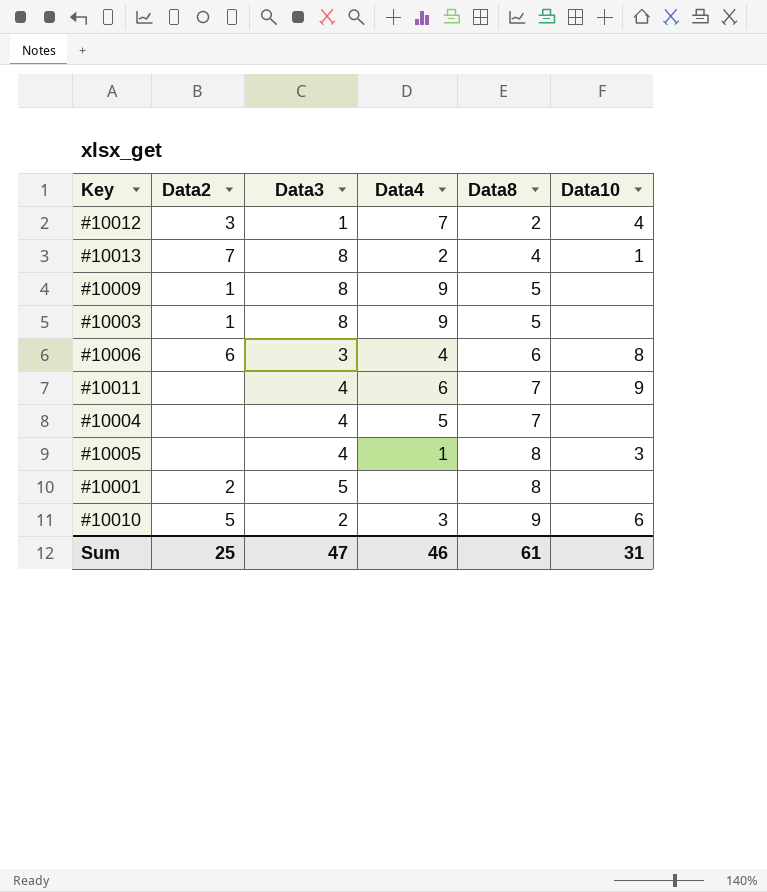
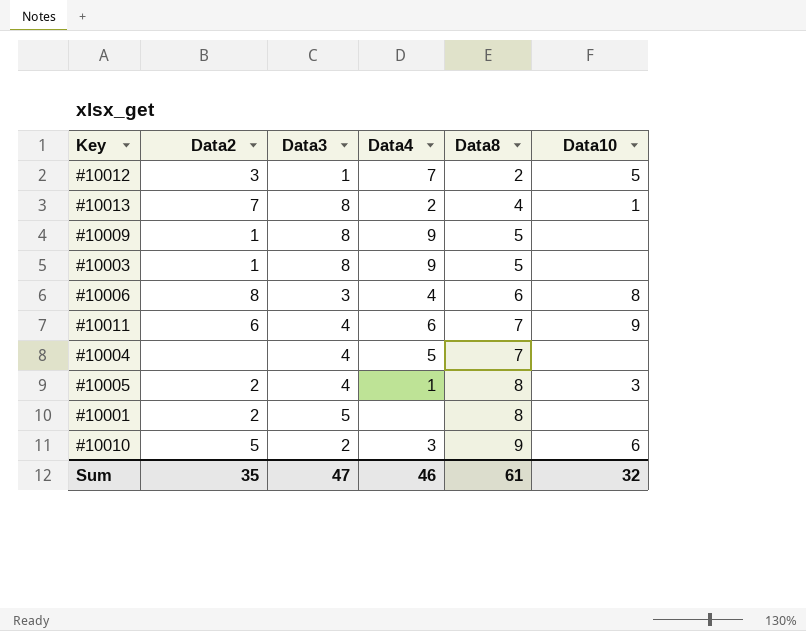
#10012 | Data10: 4 -> 5
#10006 | Data2: 6 -> 8
#10011 | Data2: none -> 6
#10005 | Data2: none -> 2
Sum | Data2: 25 -> 35
Sum | Data10: 31 -> 32

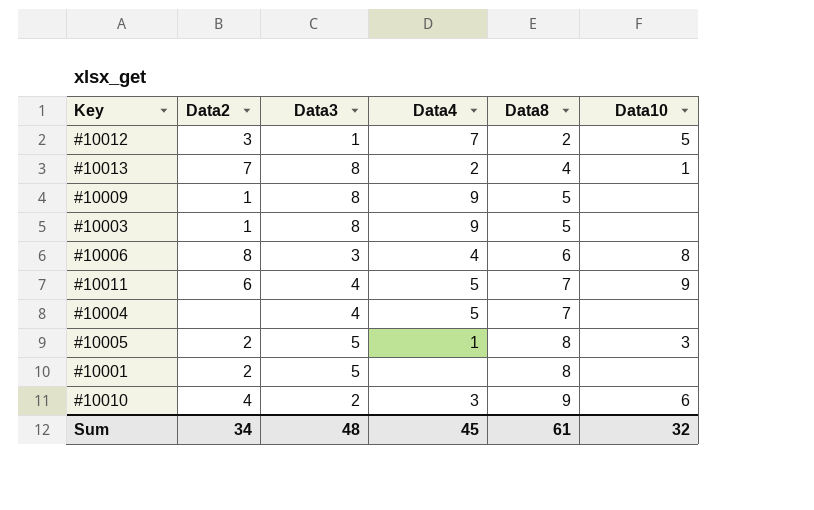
#10011 | Data4: 6 -> 5
#10005 | Data3: 4 -> 5
#10010 | Data2: 5 -> 4
Sum | Data2: 35 -> 34
Sum | Data3: 47 -> 48
Sum | Data4: 46 -> 45

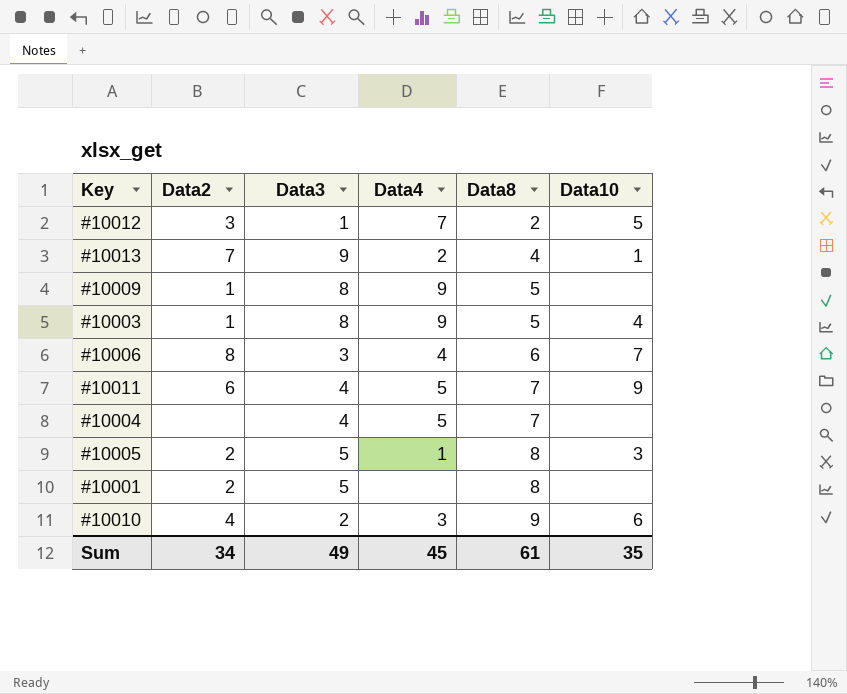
#10013 | Data3: 8 -> 9
#10003 | Data10: none -> 4
#10006 | Data10: 8 -> 7
Sum | Data3: 48 -> 49
Sum | Data10: 32 -> 35

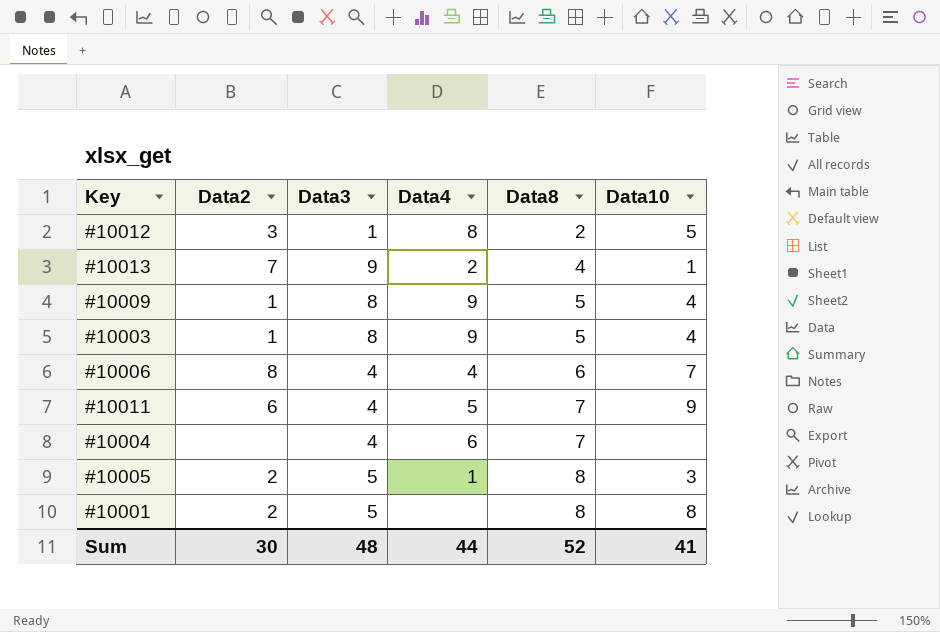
row #10010: 4 | 2 | 3 | 9 | 6 -> none
#10012 | Data4: 7 -> 8
#10009 | Data10: none -> 4
#10006 | Data3: 3 -> 4
#10004 | Data4: 5 -> 6
#10001 | Data10: none -> 8
Sum | Data2: 34 -> 30
Sum | Data3: 49 -> 48
Sum | Data4: 45 -> 44
Sum | Data8: 61 -> 52
Sum | Data10: 35 -> 41

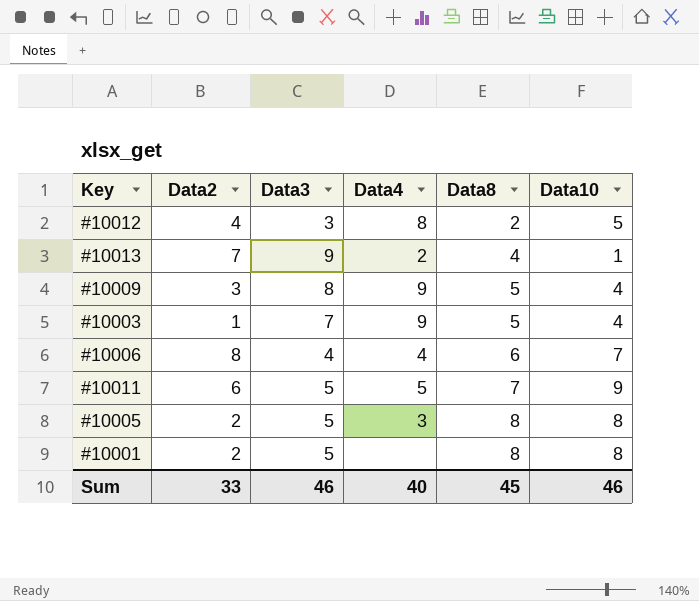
row #10004: none | 4 | 6 | 7 | none -> none
#10012 | Data2: 3 -> 4
#10012 | Data3: 1 -> 3
#10009 | Data2: 1 -> 3
#10003 | Data3: 8 -> 7
#10011 | Data3: 4 -> 5
#10005 | Data4: 1 -> 3
#10005 | Data10: 3 -> 8
Sum | Data2: 30 -> 33
Sum | Data3: 48 -> 46
Sum | Data4: 44 -> 40
Sum | Data8: 52 -> 45
Sum | Data10: 41 -> 46

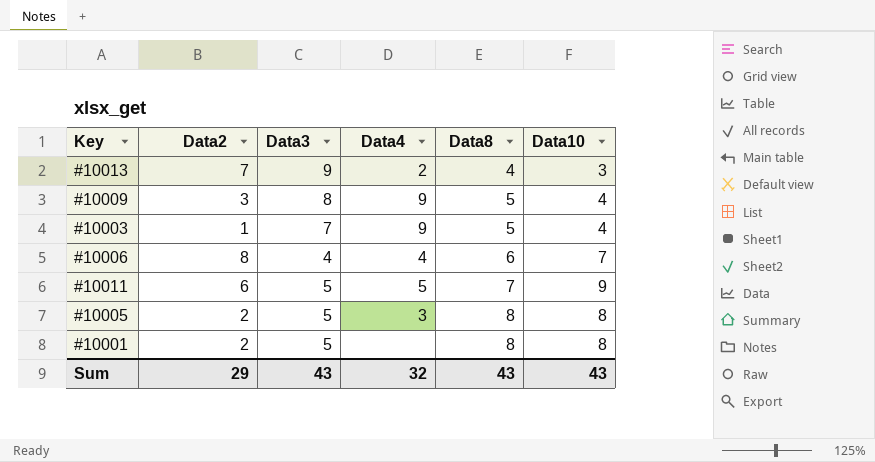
row #10012: 4 | 3 | 8 | 2 | 5 -> none
#10013 | Data10: 1 -> 3
Sum | Data2: 33 -> 29
Sum | Data3: 46 -> 43
Sum | Data4: 40 -> 32
Sum | Data8: 45 -> 43
Sum | Data10: 46 -> 43

